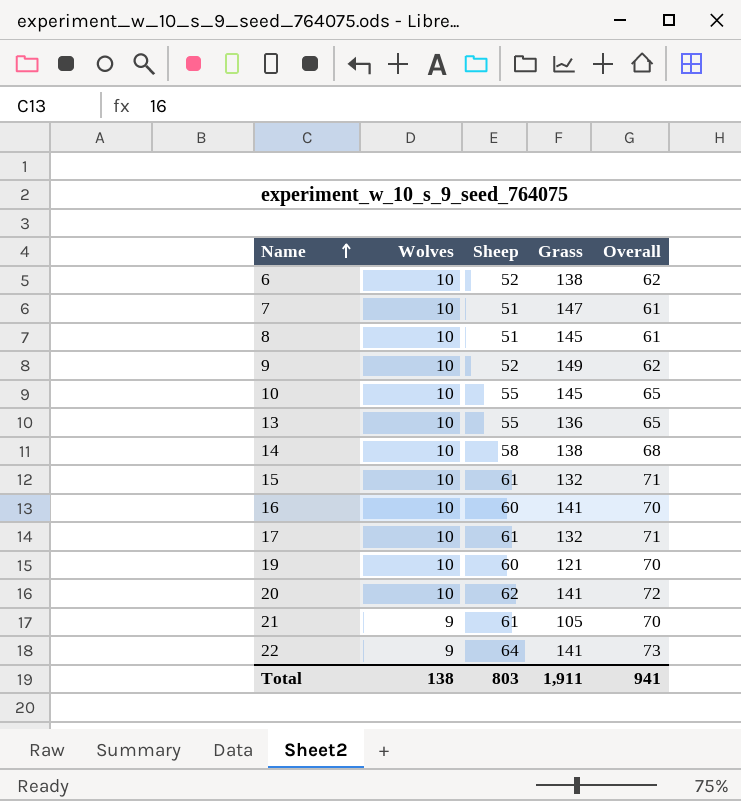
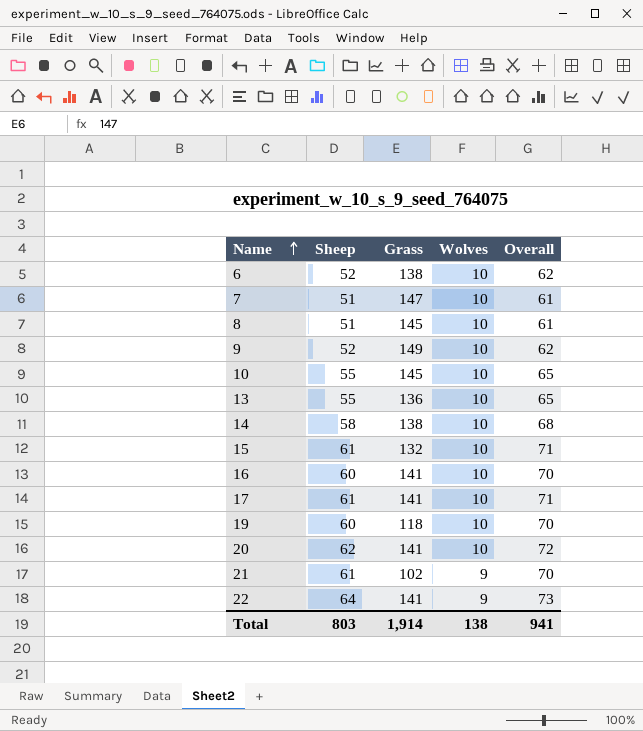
column Wolves | position: 2 -> 4
17 | Grass: 132 -> 141
19 | Grass: 121 -> 118
21 | Grass: 105 -> 102
Total | Grass: 1,911 -> 1,914

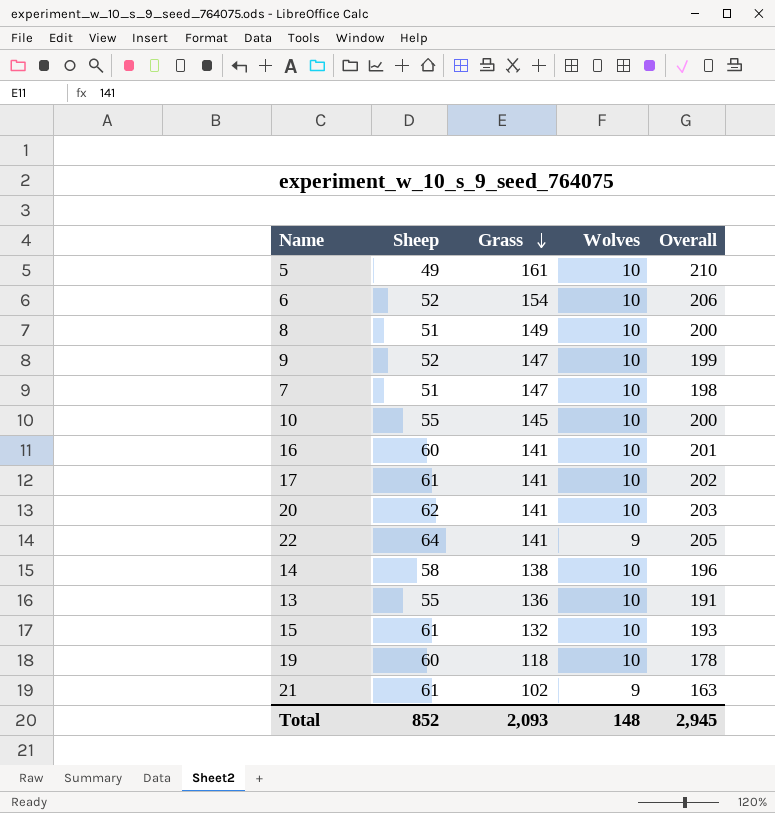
row order: Name ascending -> Grass descending
column Overall | formula: [Sheep] + [Wolves] -> [Sheep] + [Grass]
row 5: none -> 49 | 161 | 10 | 210
6 | Grass: 138 -> 154
8 | Grass: 145 -> 149
9 | Grass: 149 -> 147
Total | Sheep: 803 -> 852
Total | Grass: 1,914 -> 2,093
Total | Wolves: 138 -> 148
Total | Overall: 941 -> 2,945

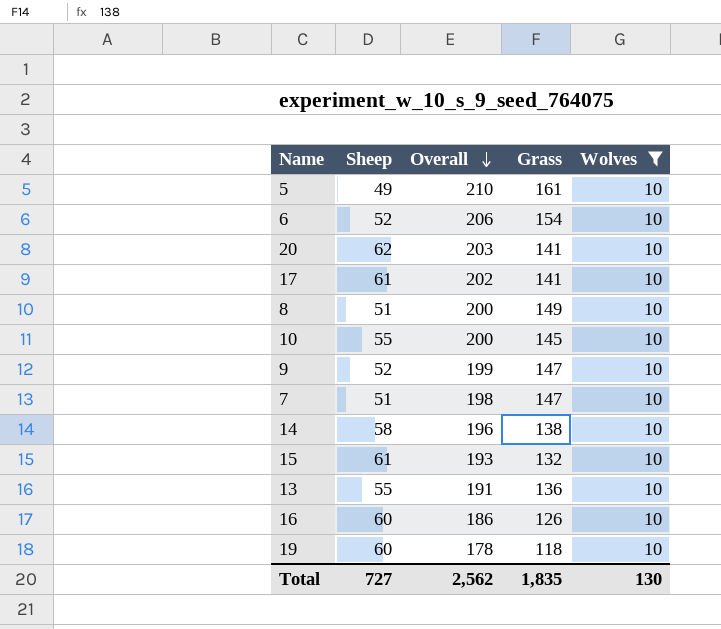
filter: none -> Wolves = 10
row order: Grass descending -> Overall descending
column Overall | position: 5 -> 3
16 | Overall: 201 -> 186
16 | Grass: 141 -> 126
Total | Sheep: 852 -> 727
Total | Overall: 2,945 -> 2,562
Total | Grass: 2,093 -> 1,835
Total | Wolves: 148 -> 130

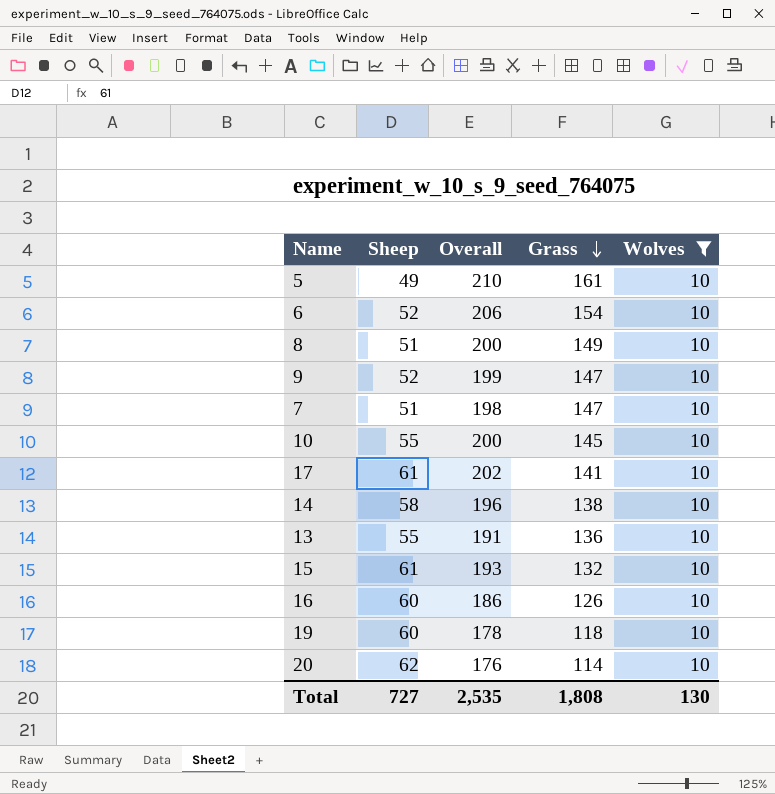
row order: Overall descending -> Grass descending
20 | Overall: 203 -> 176
20 | Grass: 141 -> 114
Total | Overall: 2,562 -> 2,535
Total | Grass: 1,835 -> 1,808

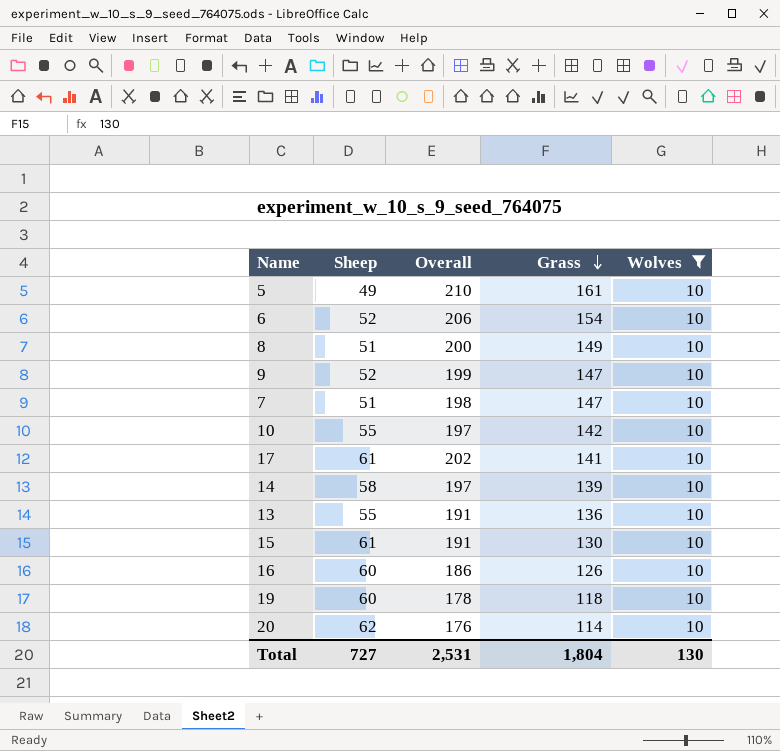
10 | Overall: 200 -> 197
10 | Grass: 145 -> 142
14 | Overall: 196 -> 197
14 | Grass: 138 -> 139
15 | Overall: 193 -> 191
15 | Grass: 132 -> 130
Total | Overall: 2,535 -> 2,531
Total | Grass: 1,808 -> 1,804

